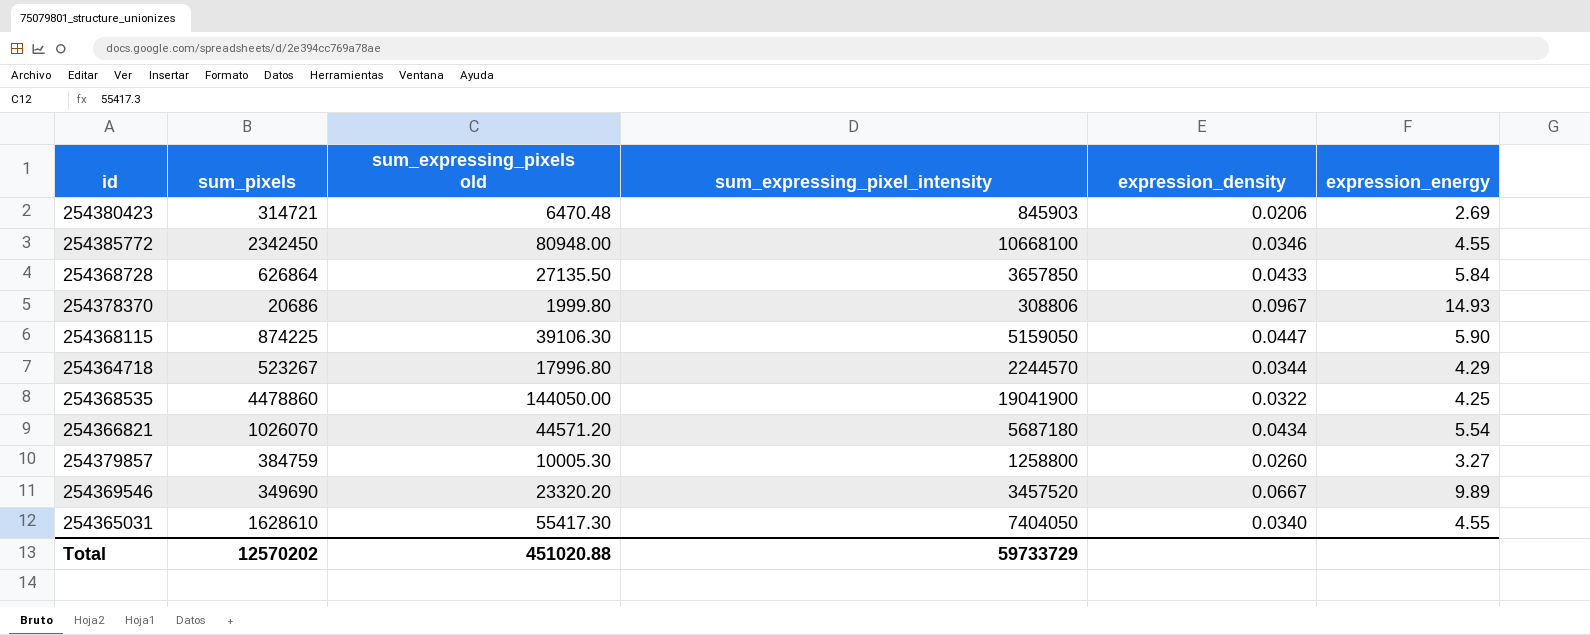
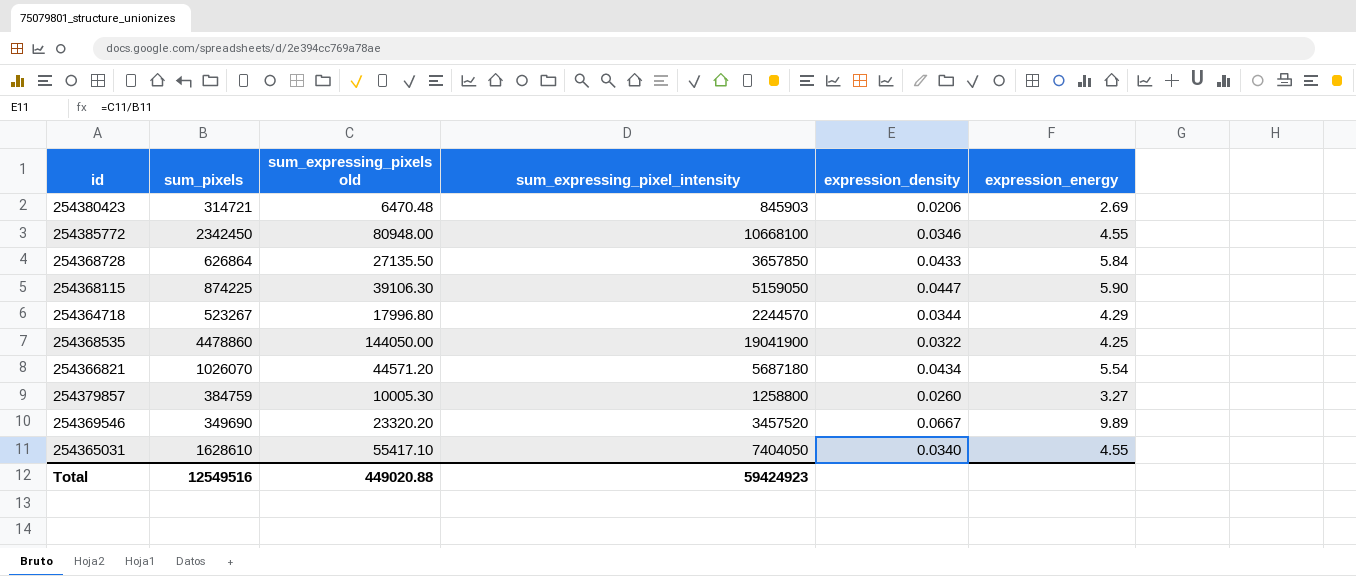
row 254378370: 20686 | 1999.80 | 308806 | 0.0967 | 14.93 -> none
254365031 | sum_expressing_pixels old: 55417.30 -> 55417.10
Total | sum_pixels: 12570202 -> 12549516
Total | sum_expressing_pixels old: 451020.88 -> 449020.88
Total | sum_expressing_pixel_intensity: 59733729 -> 59424923

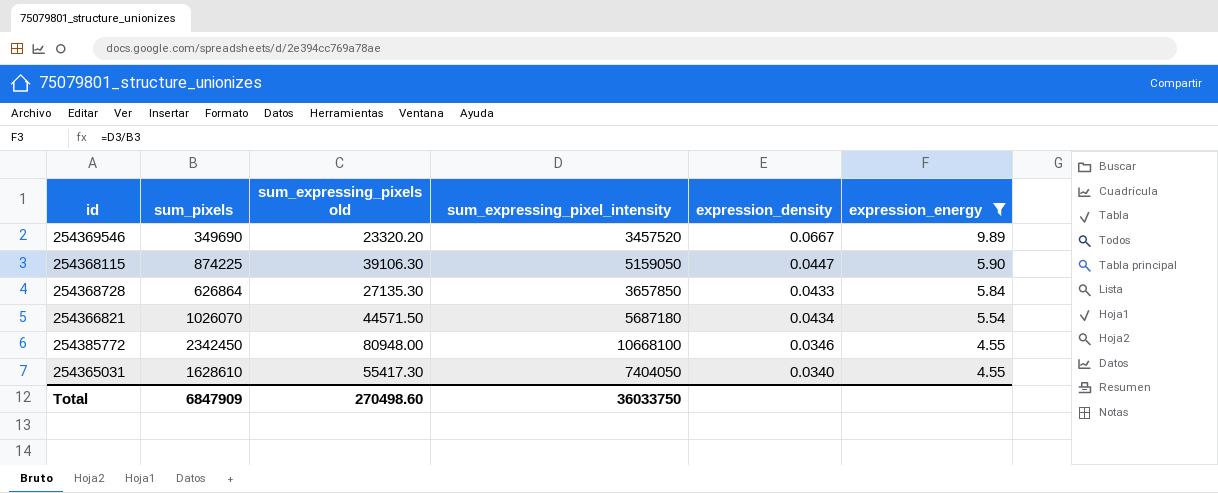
filter: none -> expression_energy >= 4.55
row order: none -> expression_energy descending
254368728 | sum_expressing_pixels old: 27135.50 -> 27135.30
254366821 | sum_expressing_pixels old: 44571.20 -> 44571.50
254365031 | sum_expressing_pixels old: 55417.10 -> 55417.30
Total | sum_pixels: 12549516 -> 6847909
Total | sum_expressing_pixels old: 449020.88 -> 270498.60
Total | sum_expressing_pixel_intensity: 59424923 -> 36033750

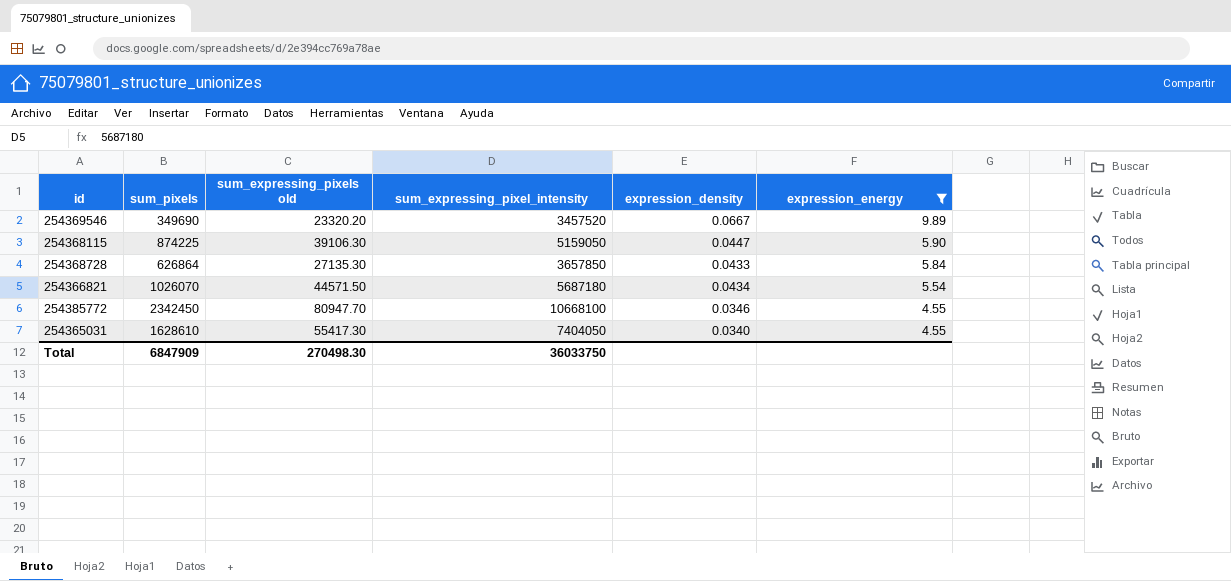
254385772 | sum_expressing_pixels old: 80948.00 -> 80947.70
Total | sum_expressing_pixels old: 270498.60 -> 270498.30

